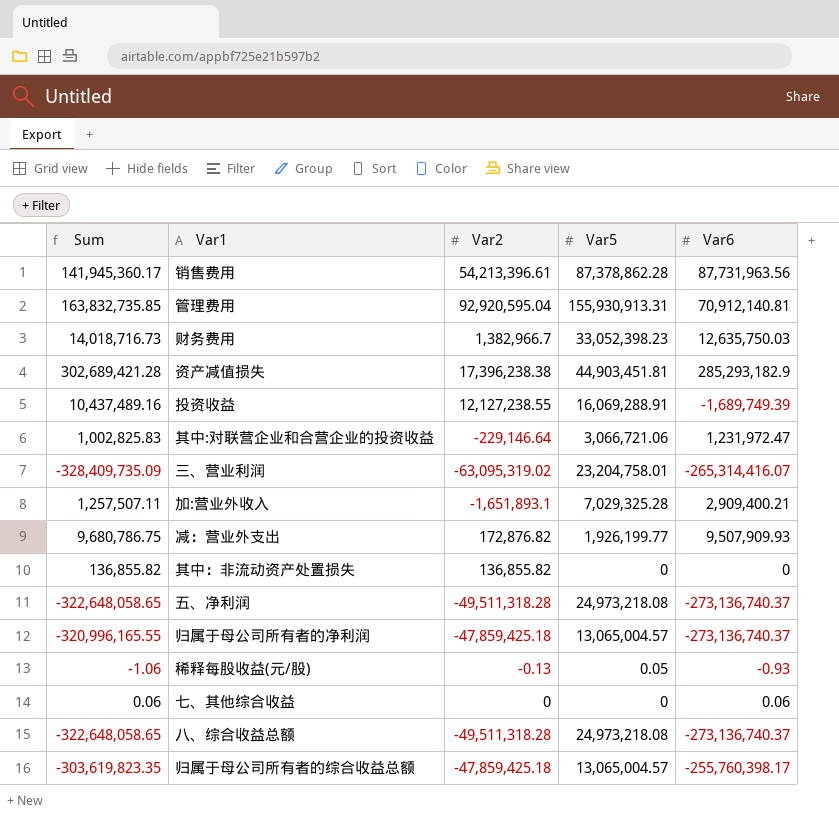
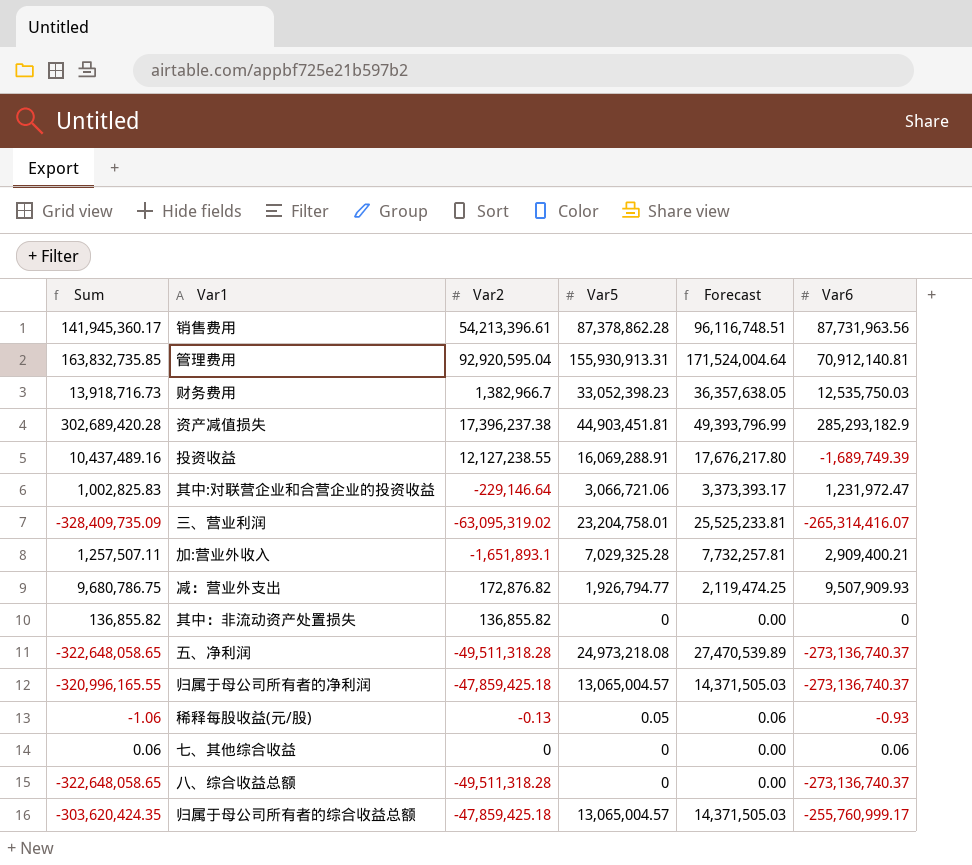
column Forecast | formula: none -> [Var5] * 1.1
财务费用 | Sum: 14,018,716.73 -> 13,918,716.73
财务费用 | Var6: 12,635,750.03 -> 12,535,750.03
资产减值损失 | Sum: 302,689,421.28 -> 302,689,420.28
资产减值损失 | Var2: 17,396,238.38 -> 17,396,237.38
减：营业外支出 | Var5: 1,926,199.77 -> 1,926,794.77
八、综合收益总额 | Var5: 24,973,218.08 -> 0
归属于母公司所有者的综合收益总额 | Sum: -303,619,823.35 -> -303,620,424.35
归属于母公司所有者的综合收益总额 | Var6: -255,760,398.17 -> -255,760,999.17

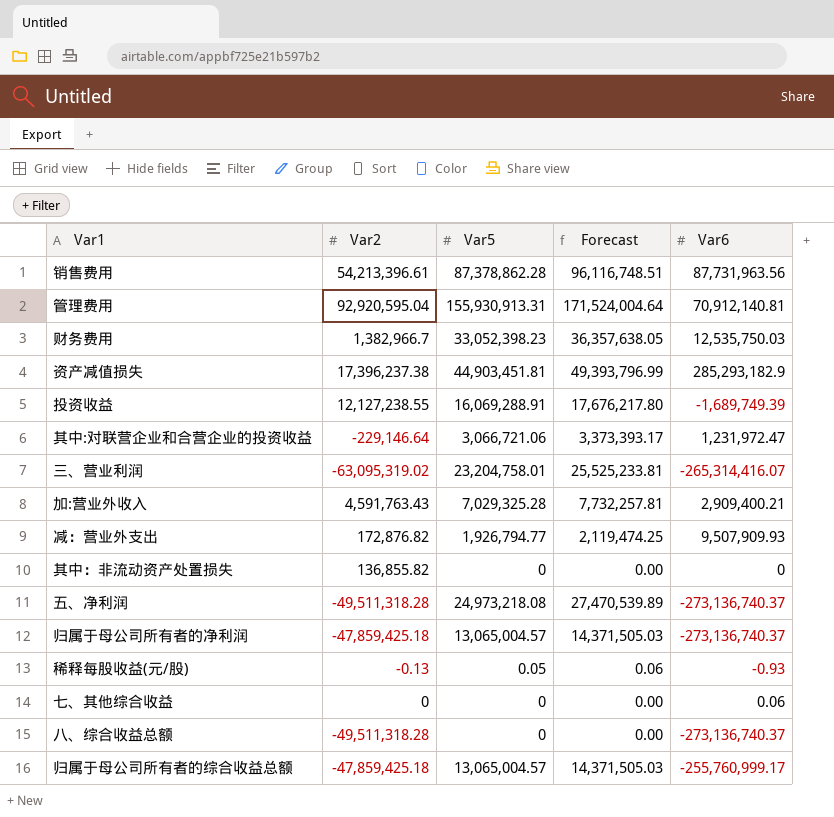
column Sum | formula: [Var2] + [Var6] -> none
加:营业外收入 | Var2: -1,651,893.1 -> 4,591,763.43

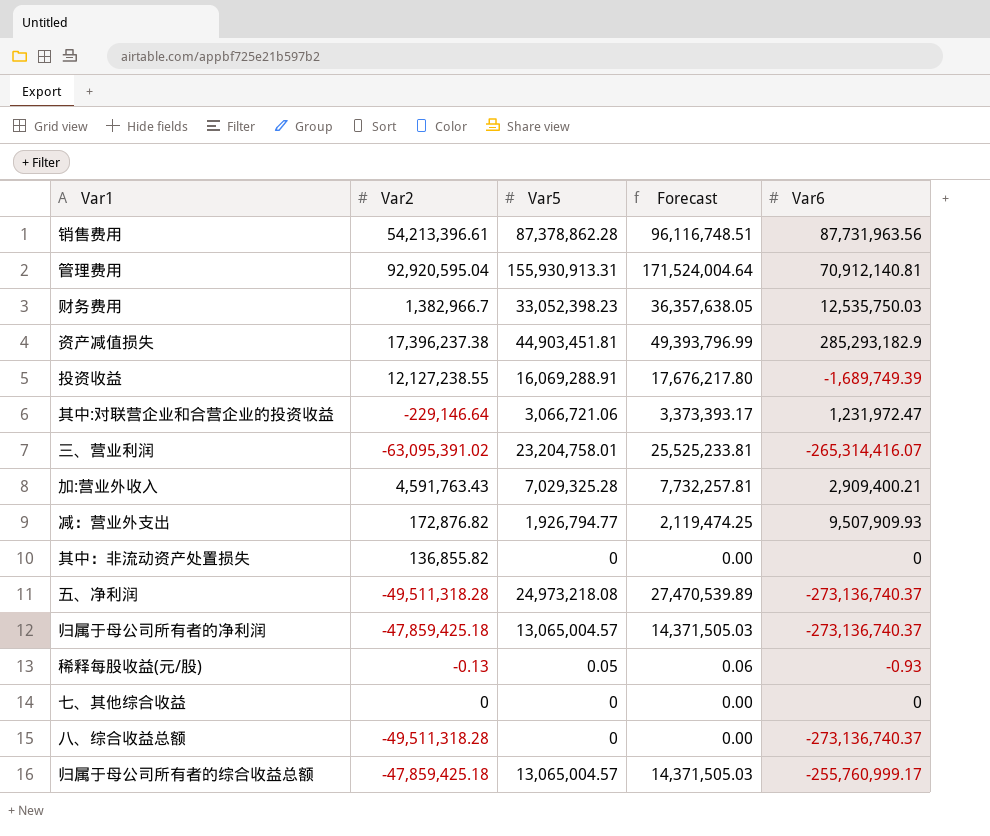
三、营业利润 | Var2: -63,095,319.02 -> -63,095,391.02
七、其他综合收益 | Var6: 0.06 -> 0

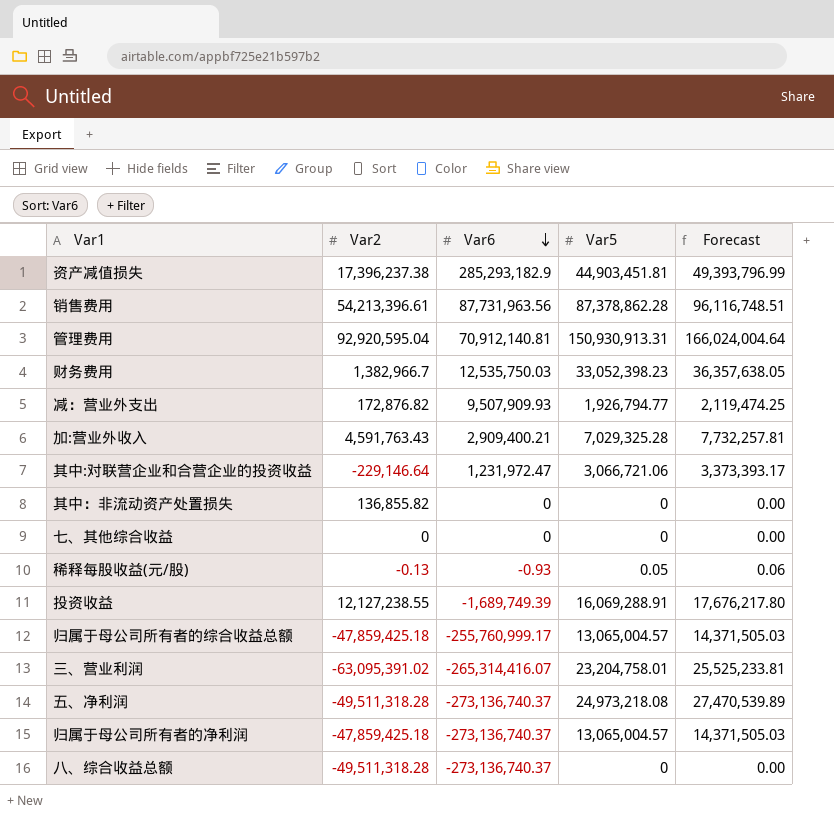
row order: none -> Var6 descending
column Var6 | position: 5 -> 3
管理费用 | Var5: 155,930,913.31 -> 150,930,913.31
管理费用 | Forecast: 171,524,004.64 -> 166,024,004.64

